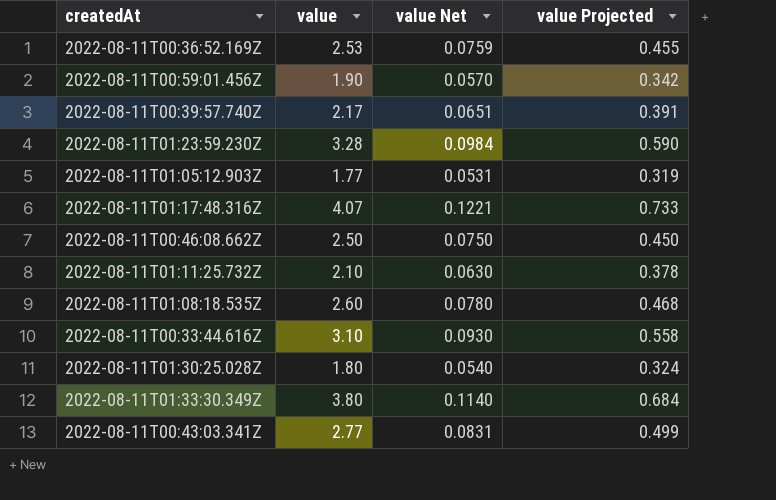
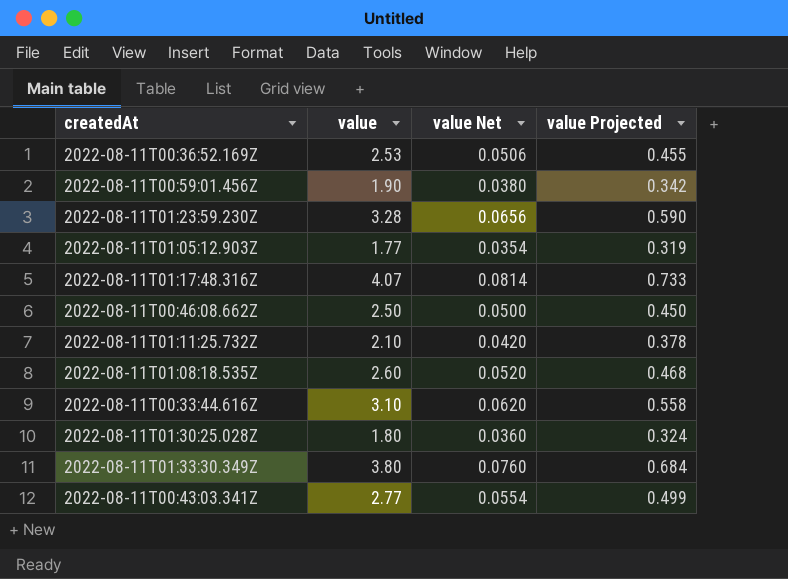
column value Net | formula: [value] * 0.03 -> [value] * 0.02
row 2022-08-11T00:39:57.740Z: 2.17 | 0.0651 | 0.391 -> none

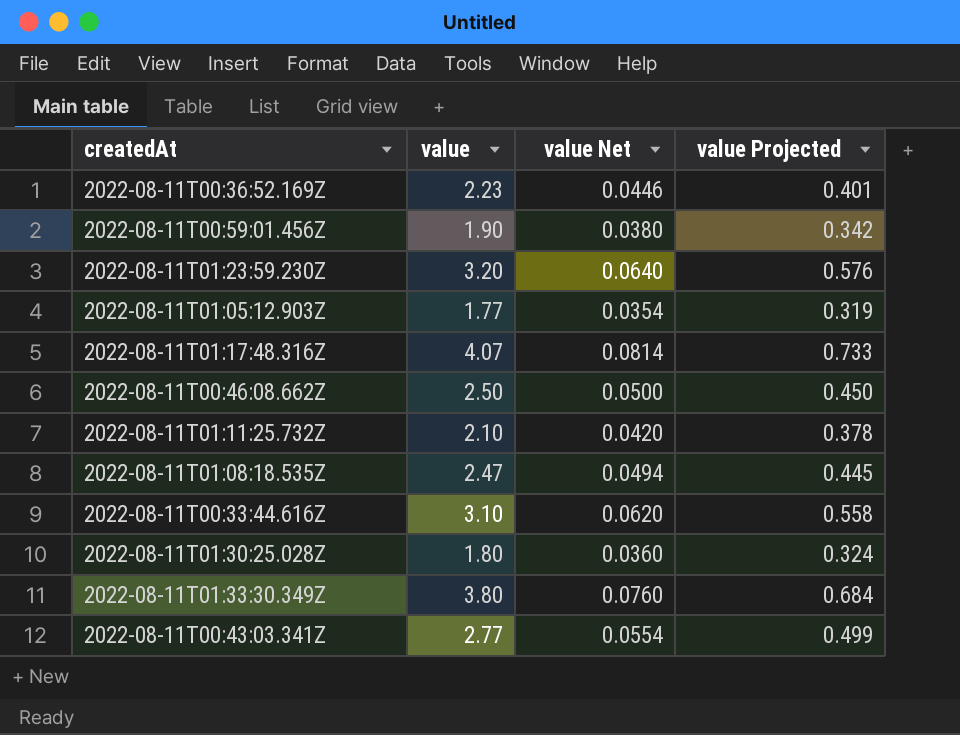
2022-08-11T00:36:52.169Z | value: 2.53 -> 2.23
2022-08-11T00:36:52.169Z | value Net: 0.0506 -> 0.0446
2022-08-11T00:36:52.169Z | value Projected: 0.455 -> 0.401
2022-08-11T01:23:59.230Z | value: 3.28 -> 3.20
2022-08-11T01:23:59.230Z | value Net: 0.0656 -> 0.0640
2022-08-11T01:23:59.230Z | value Projected: 0.590 -> 0.576
2022-08-11T01:08:18.535Z | value: 2.60 -> 2.47
2022-08-11T01:08:18.535Z | value Net: 0.0520 -> 0.0494
2022-08-11T01:08:18.535Z | value Projected: 0.468 -> 0.445

